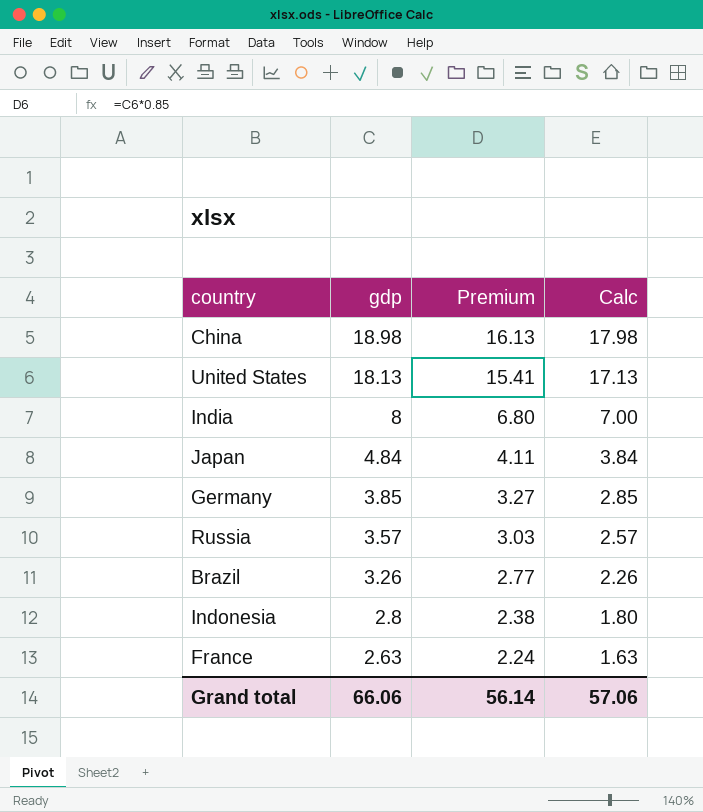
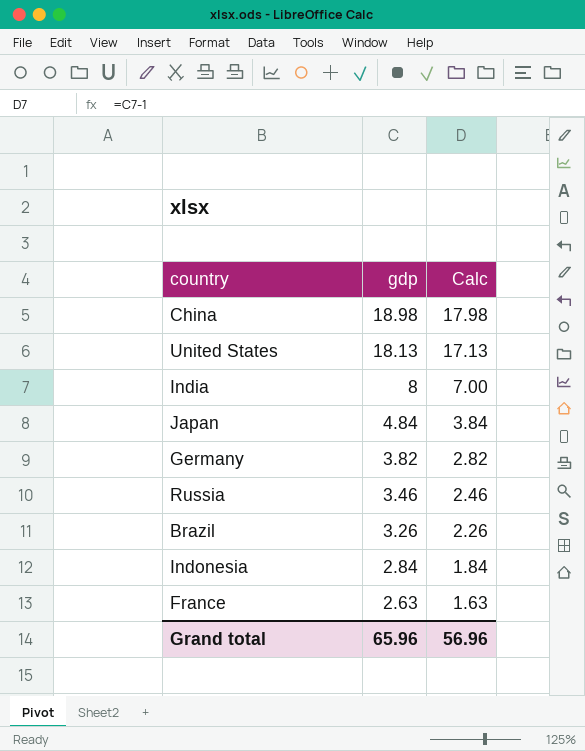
column Premium | formula: [gdp] * 0.85 -> none
Germany | gdp: 3.85 -> 3.82
Germany | Calc: 2.85 -> 2.82
Russia | gdp: 3.57 -> 3.46
Russia | Calc: 2.57 -> 2.46
Indonesia | gdp: 2.8 -> 2.84
Indonesia | Calc: 1.80 -> 1.84
Grand total | gdp: 66.06 -> 65.96
Grand total | Calc: 57.06 -> 56.96

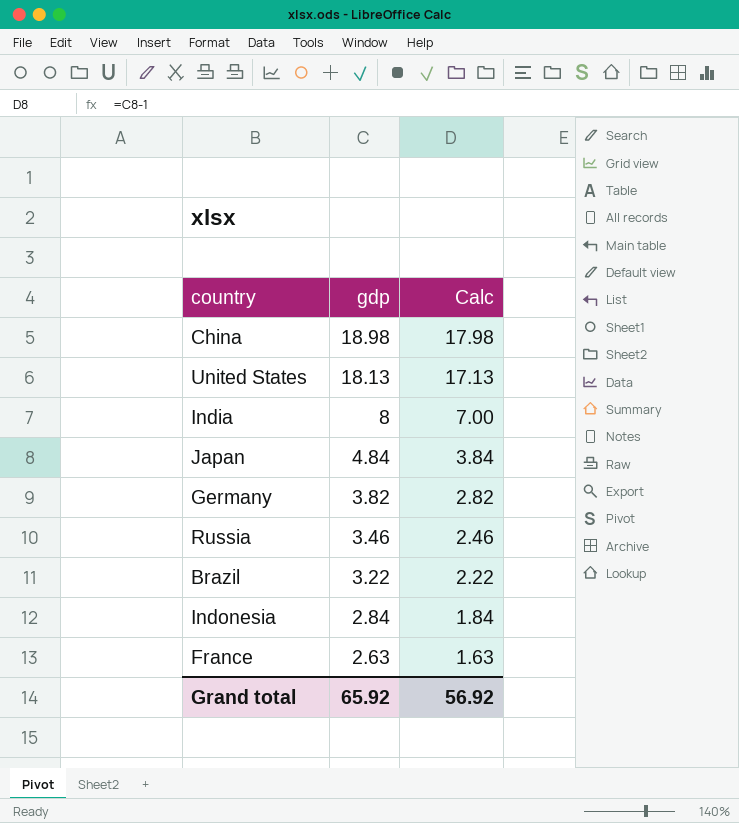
Brazil | gdp: 3.26 -> 3.22
Brazil | Calc: 2.26 -> 2.22
Grand total | gdp: 65.96 -> 65.92
Grand total | Calc: 56.96 -> 56.92

